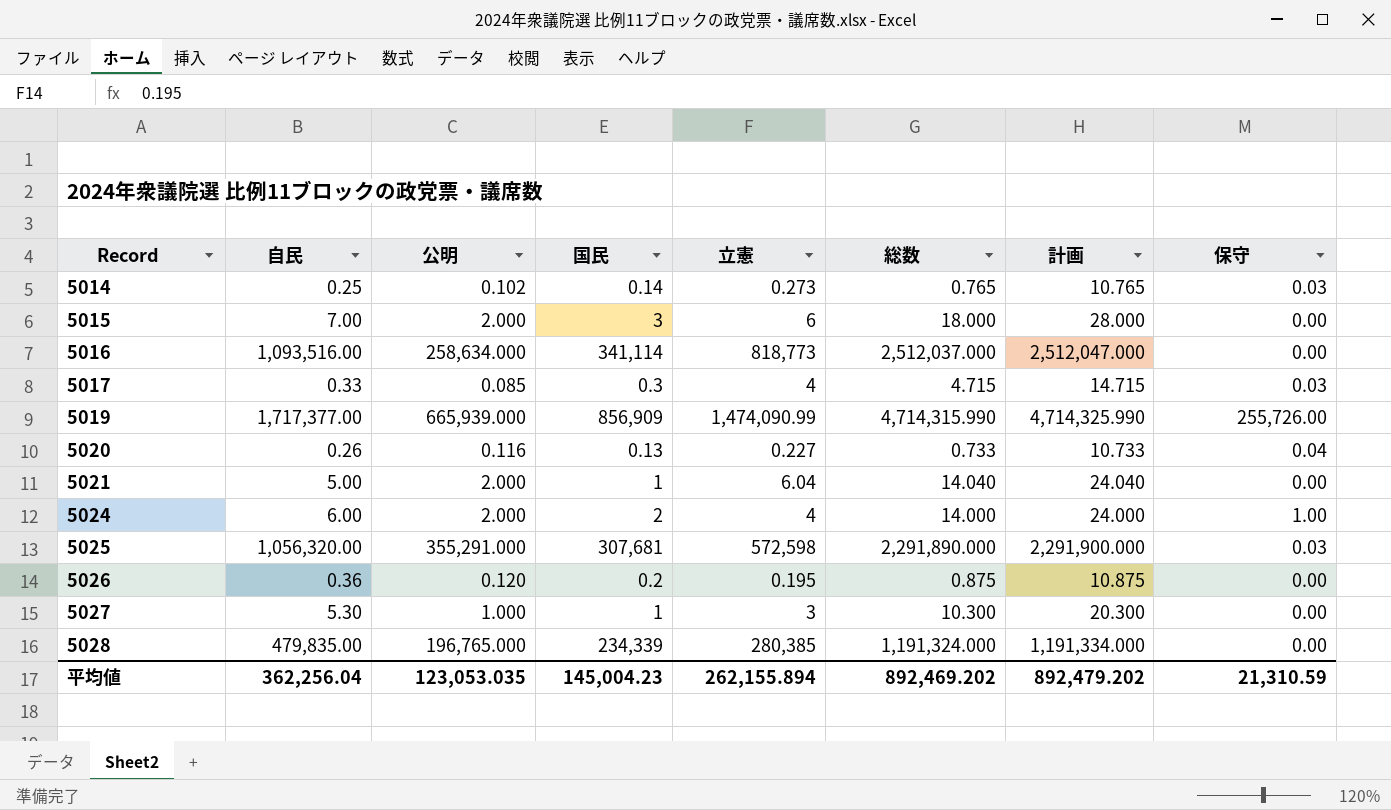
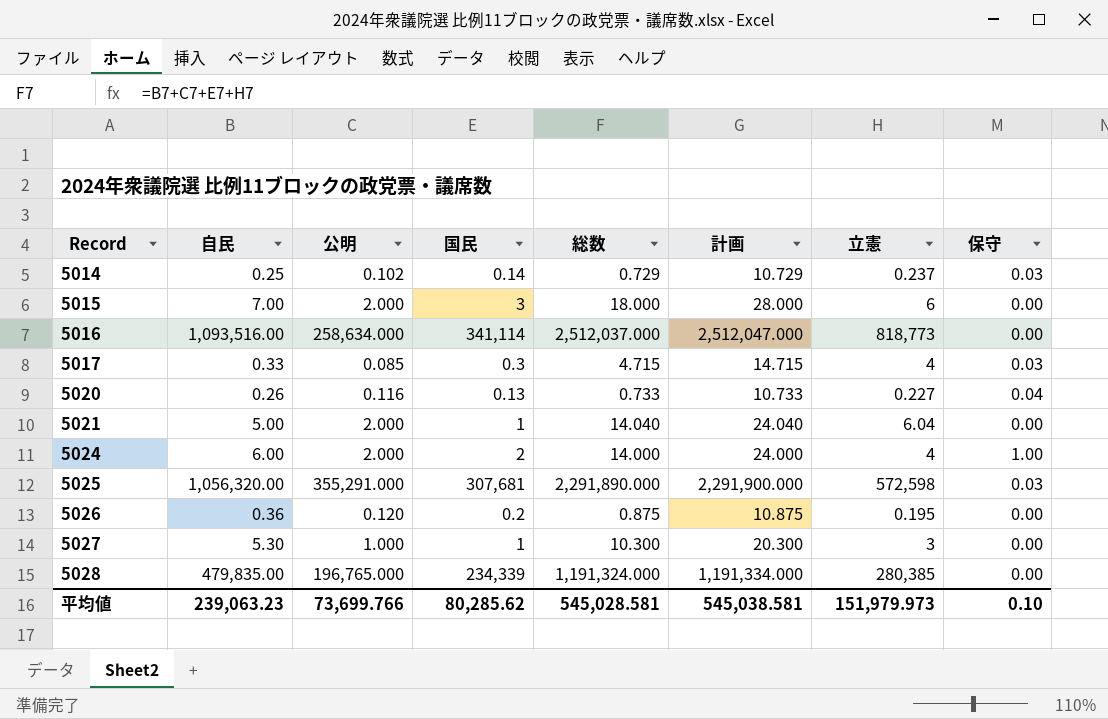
column 立憲 | position: 5 -> 7
row 5019: 1,717,377.00 | 665,939.000 | 856,909 | 1,474,090.99 | 4,714,315.990 | 4,714,325.990 | 255,726.00 -> none
5014 | 総数: 0.765 -> 0.729
5014 | 計画: 10.765 -> 10.729
5014 | 立憲: 0.273 -> 0.237
平均値 | 自民: 362,256.04 -> 239,063.23
平均値 | 公明: 123,053.035 -> 73,699.766
平均値 | 国民: 145,004.23 -> 80,285.62
平均値 | 総数: 892,469.202 -> 545,028.581
平均値 | 計画: 892,479.202 -> 545,038.581
平均値 | 立憲: 262,155.894 -> 151,979.973
平均値 | 保守: 21,310.59 -> 0.10

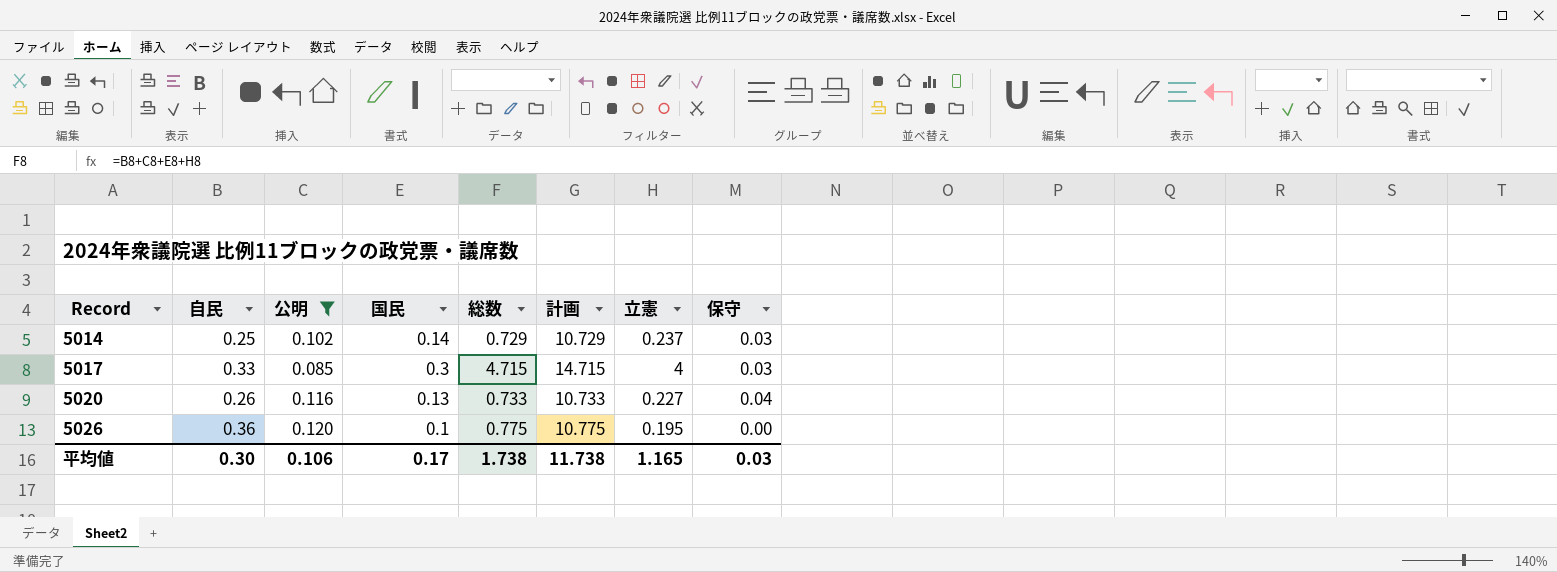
filter: none -> 公明 <= 0.120
5026 | 国民: 0.2 -> 0.1
5026 | 総数: 0.875 -> 0.775
5026 | 計画: 10.875 -> 10.775
平均値 | 自民: 239,063.23 -> 0.30
平均値 | 公明: 73,699.766 -> 0.106
平均値 | 国民: 80,285.62 -> 0.17
平均値 | 総数: 545,028.581 -> 1.738
平均値 | 計画: 545,038.581 -> 11.738
平均値 | 立憲: 151,979.973 -> 1.165
平均値 | 保守: 0.10 -> 0.03

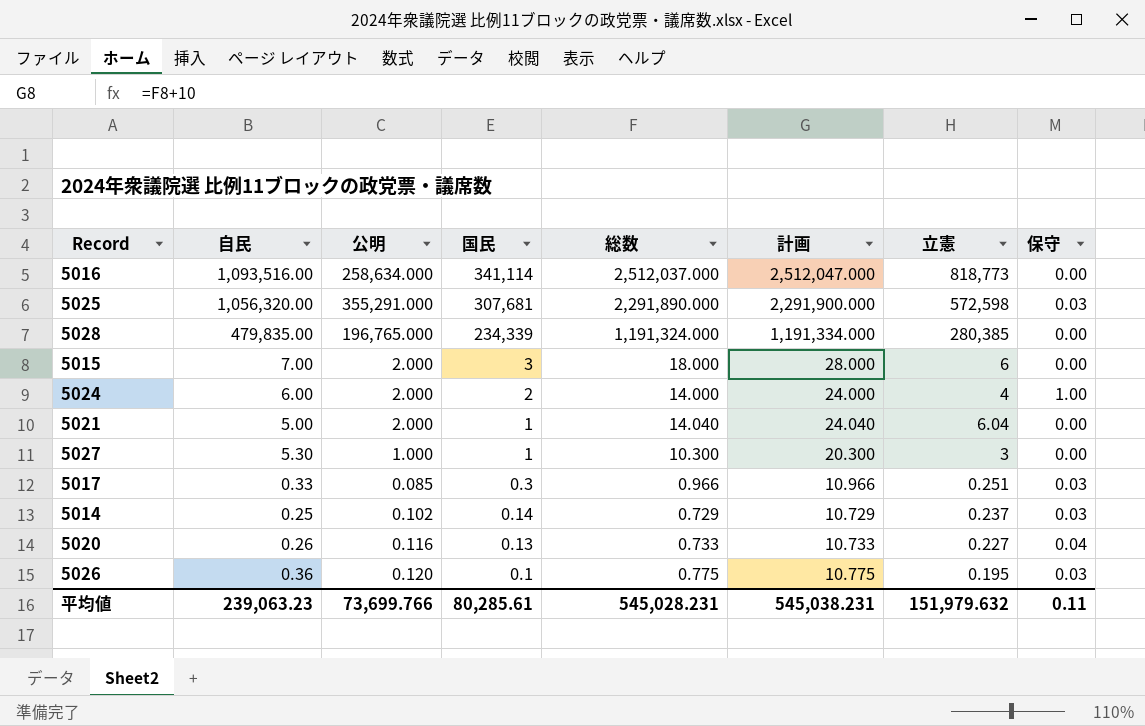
filter: 公明 <= 0.120 -> none
row order: Record ascending -> 国民 descending
5017 | 総数: 4.715 -> 0.966
5017 | 計画: 14.715 -> 10.966
5017 | 立憲: 4 -> 0.251
5026 | 保守: 0.00 -> 0.03
平均値 | 自民: 0.30 -> 239,063.23
平均値 | 公明: 0.106 -> 73,699.766
平均値 | 国民: 0.17 -> 80,285.61
平均値 | 総数: 1.738 -> 545,028.231
平均値 | 計画: 11.738 -> 545,038.231
平均値 | 立憲: 1.165 -> 151,979.632
平均値 | 保守: 0.03 -> 0.11

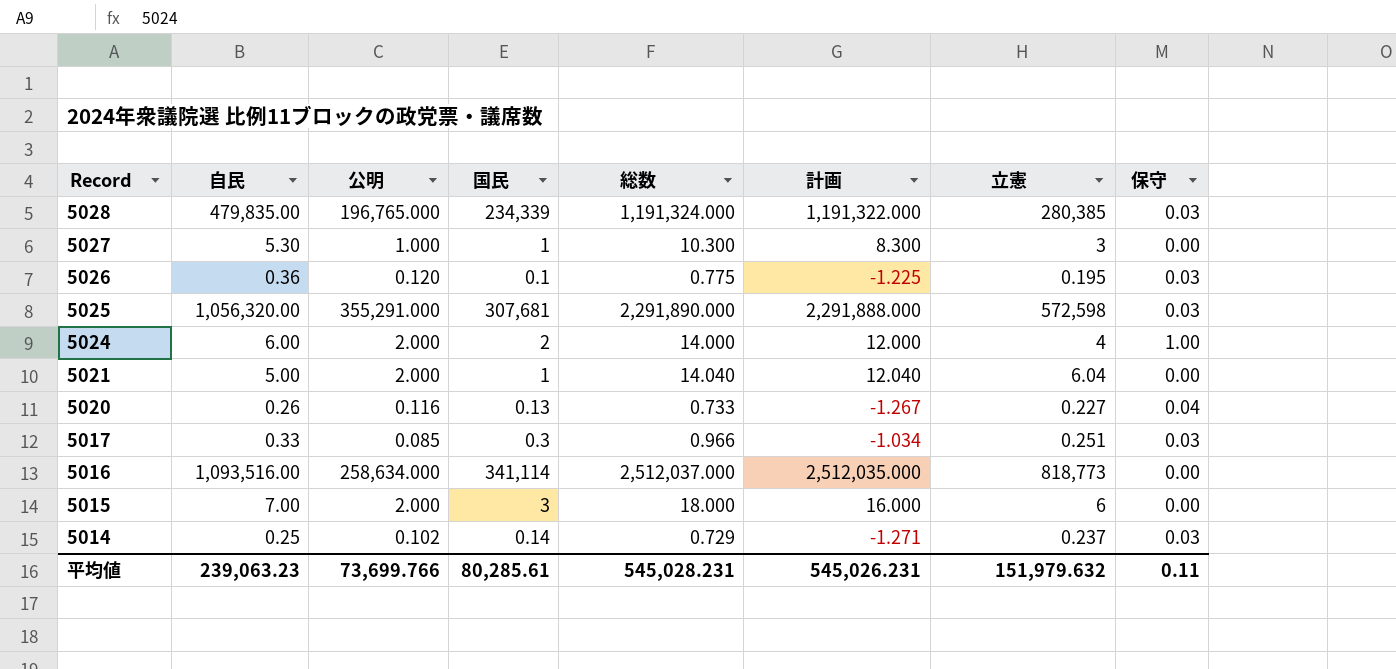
row order: 国民 descending -> Record descending
column 計画 | formula: [総数] + 10 -> [総数] - 2
5028 | 保守: 0.00 -> 0.03
平均値 | 計画: 545,038.231 -> 545,026.231

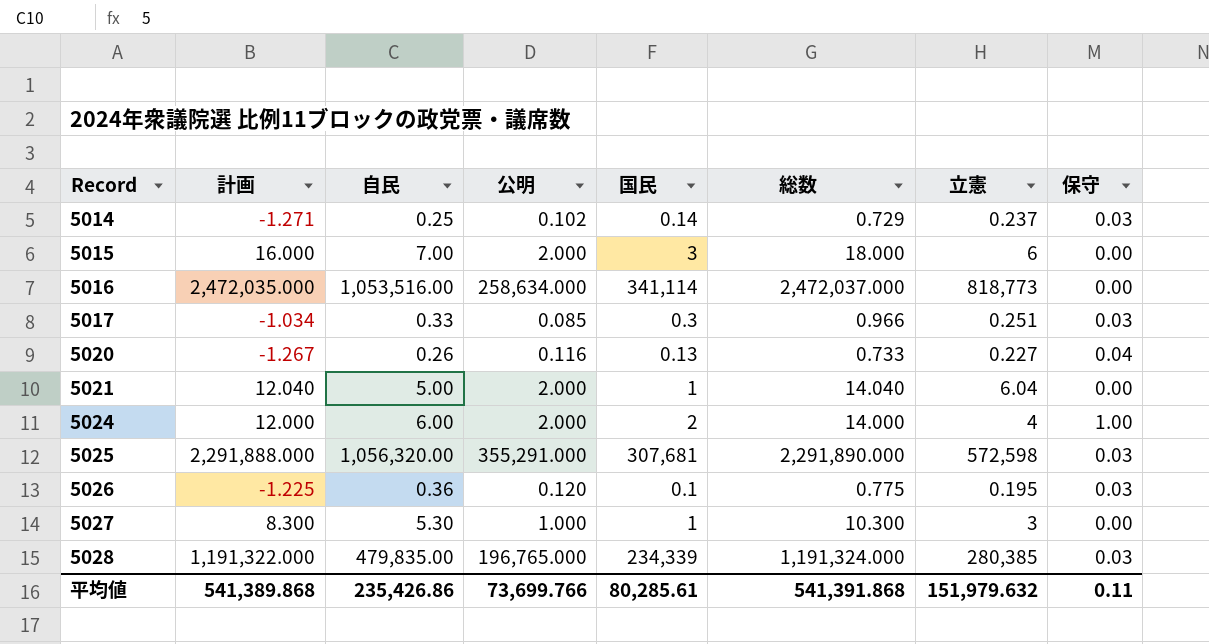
row order: Record descending -> Record ascending
column 計画 | position: 6 -> 2
5016 | 計画: 2,512,035.000 -> 2,472,035.000
5016 | 自民: 1,093,516.00 -> 1,053,516.00
5016 | 総数: 2,512,037.000 -> 2,472,037.000
平均値 | 計画: 545,026.231 -> 541,389.868
平均値 | 自民: 239,063.23 -> 235,426.86
平均値 | 総数: 545,028.231 -> 541,391.868

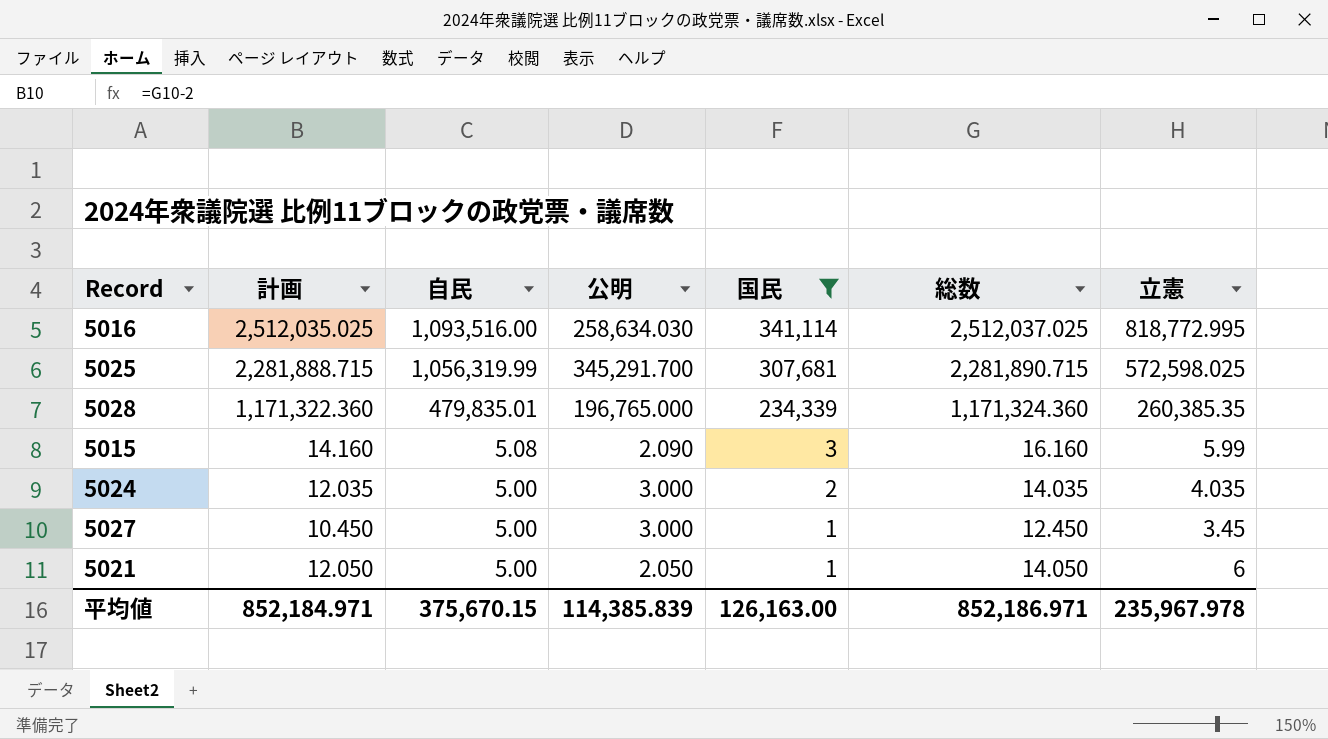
filter: none -> 国民 >= 1
row order: Record ascending -> 自民 descending
column 保守 | position: 8 -> none
5016 | 計画: 2,472,035.000 -> 2,512,035.025
5016 | 自民: 1,053,516.00 -> 1,093,516.00
5016 | 公明: 258,634.000 -> 258,634.030
5016 | 総数: 2,472,037.000 -> 2,512,037.025
5016 | 立憲: 818,773 -> 818,772.995
5025 | 計画: 2,291,888.000 -> 2,281,888.715
5025 | 自民: 1,056,320.00 -> 1,056,319.99
5025 | 公明: 355,291.000 -> 345,291.700
5025 | 総数: 2,291,890.000 -> 2,281,890.715
5025 | 立憲: 572,598 -> 572,598.025
5028 | 計画: 1,191,322.000 -> 1,171,322.360
5028 | 自民: 479,835.00 -> 479,835.01
5028 | 総数: 1,191,324.000 -> 1,171,324.360
5028 | 立憲: 280,385 -> 260,385.35
5015 | 計画: 16.000 -> 14.160
5015 | 自民: 7.00 -> 5.08
5015 | 公明: 2.000 -> 2.090
5015 | 総数: 18.000 -> 16.160
5015 | 立憲: 6 -> 5.99
5024 | 計画: 12.000 -> 12.035
5024 | 自民: 6.00 -> 5.00
5024 | 公明: 2.000 -> 3.000
5024 | 総数: 14.000 -> 14.035
5024 | 立憲: 4 -> 4.035
5027 | 計画: 8.300 -> 10.450
5027 | 自民: 5.30 -> 5.00
5027 | 公明: 1.000 -> 3.000
5027 | 総数: 10.300 -> 12.450
5027 | 立憲: 3 -> 3.45
5021 | 計画: 12.040 -> 12.050
5021 | 公明: 2.000 -> 2.050
5021 | 総数: 14.040 -> 14.050
5021 | 立憲: 6.04 -> 6
平均値 | 計画: 541,389.868 -> 852,184.971
平均値 | 自民: 235,426.86 -> 375,670.15
平均値 | 公明: 73,699.766 -> 114,385.839
平均値 | 国民: 80,285.61 -> 126,163.00
平均値 | 総数: 541,391.868 -> 852,186.971
平均値 | 立憲: 151,979.632 -> 235,967.978

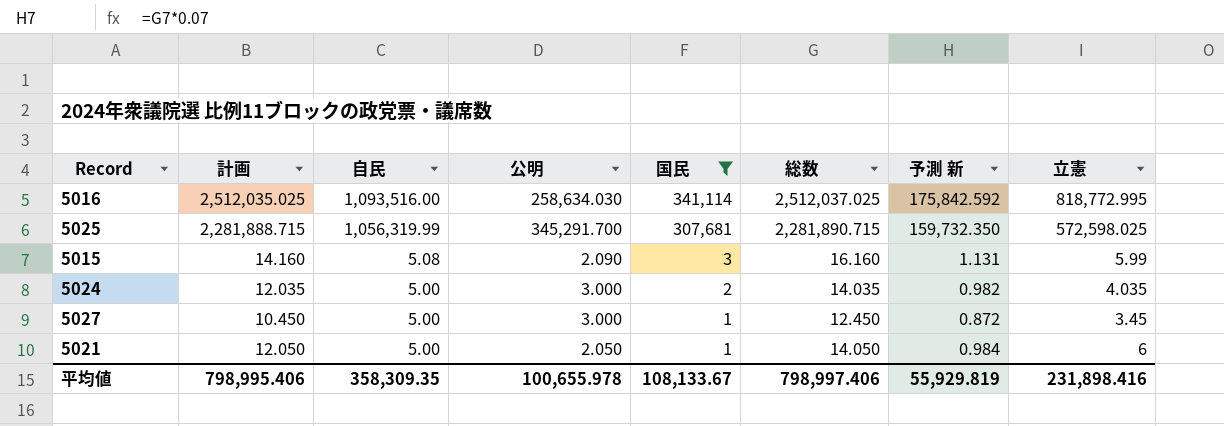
column 予測 新 | formula: none -> [総数] * 0.07
row 5028: 1,171,322.360 | 479,835.01 | 196,765.000 | 234,339 | 1,171,324.360 | 260,385.35 -> none
平均値 | 計画: 852,184.971 -> 798,995.406
平均値 | 自民: 375,670.15 -> 358,309.35
平均値 | 公明: 114,385.839 -> 100,655.978
平均値 | 国民: 126,163.00 -> 108,133.67
平均値 | 総数: 852,186.971 -> 798,997.406
平均値 | 立憲: 235,967.978 -> 231,898.416

